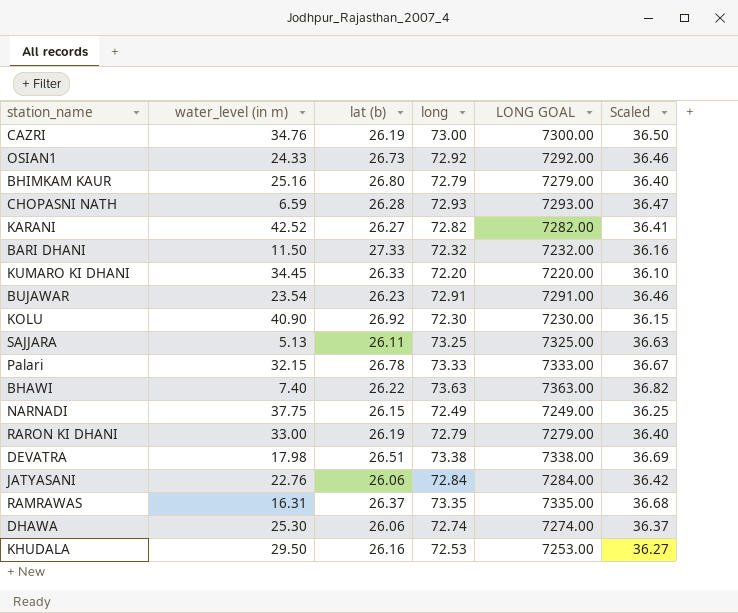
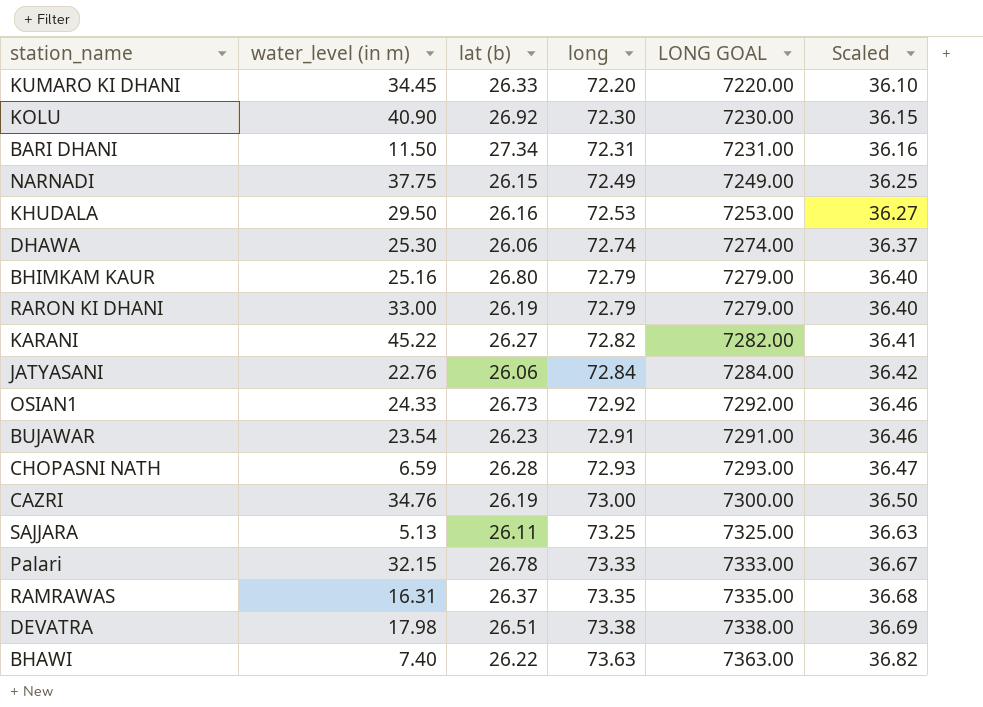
row order: none -> Scaled ascending
BARI DHANI | lat (b): 27.33 -> 27.34
BARI DHANI | long: 72.32 -> 72.31
BARI DHANI | LONG GOAL: 7232.00 -> 7231.00
KARANI | water_level (in m): 42.52 -> 45.22

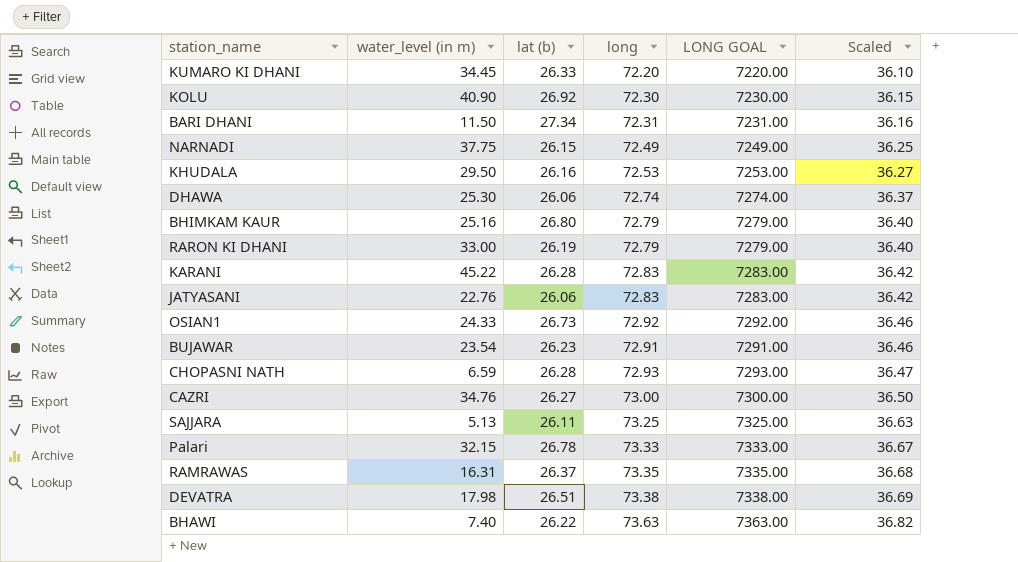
KARANI | lat (b): 26.27 -> 26.28
KARANI | long: 72.82 -> 72.83
KARANI | LONG GOAL: 7282.00 -> 7283.00
KARANI | Scaled: 36.41 -> 36.42
JATYASANI | long: 72.84 -> 72.83
JATYASANI | LONG GOAL: 7284.00 -> 7283.00
CAZRI | lat (b): 26.19 -> 26.27

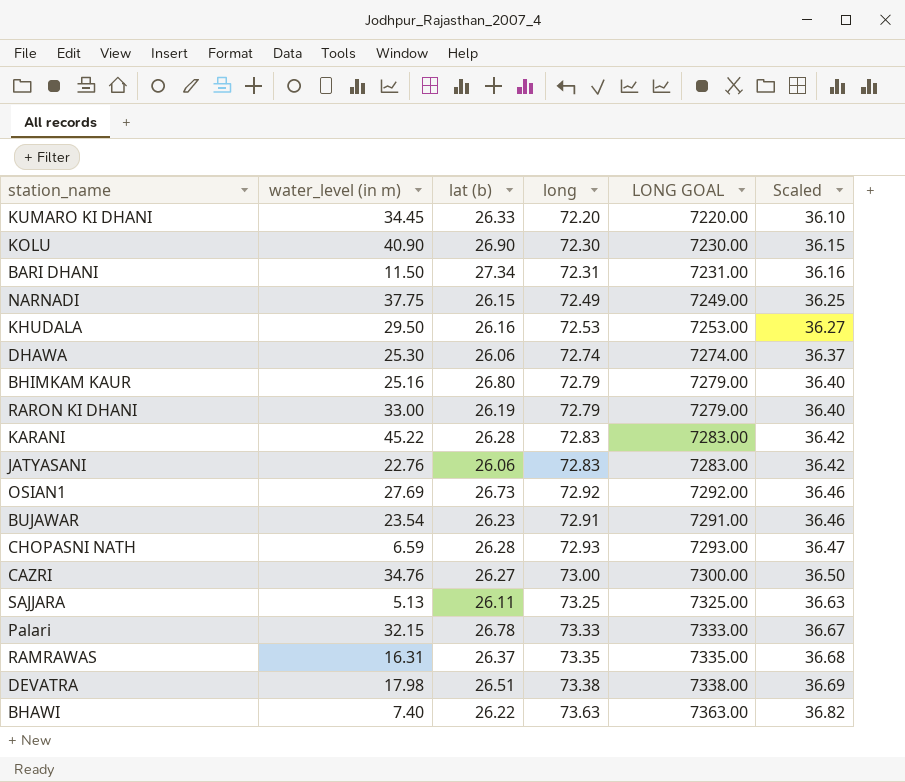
KOLU | lat (b): 26.92 -> 26.90
OSIAN1 | water_level (in m): 24.33 -> 27.69

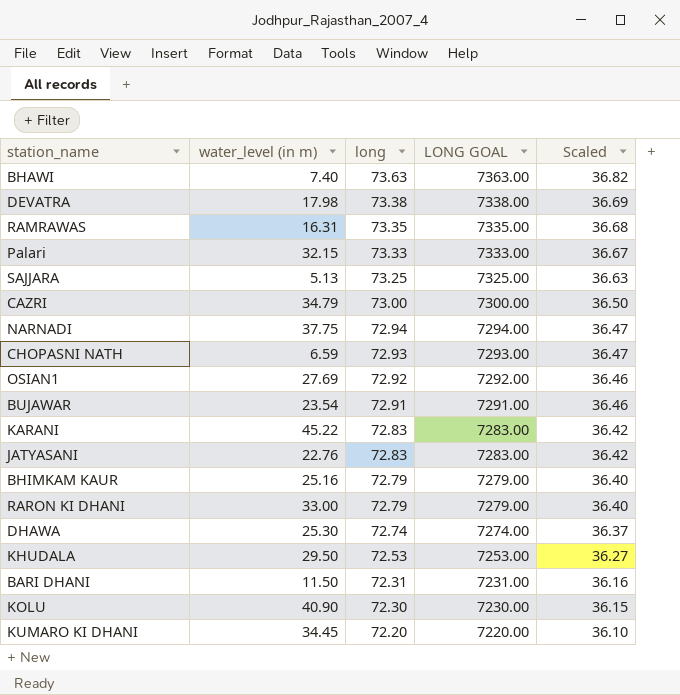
row order: Scaled ascending -> long descending
column lat (b) | position: 3 -> none
CAZRI | water_level (in m): 34.76 -> 34.79
NARNADI | long: 72.49 -> 72.94
NARNADI | LONG GOAL: 7249.00 -> 7294.00
NARNADI | Scaled: 36.25 -> 36.47

